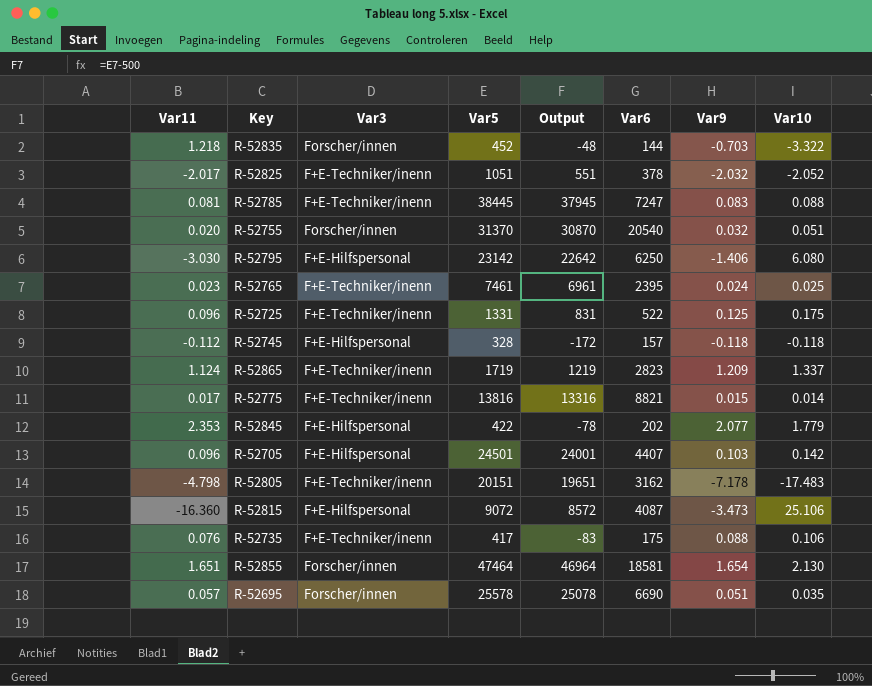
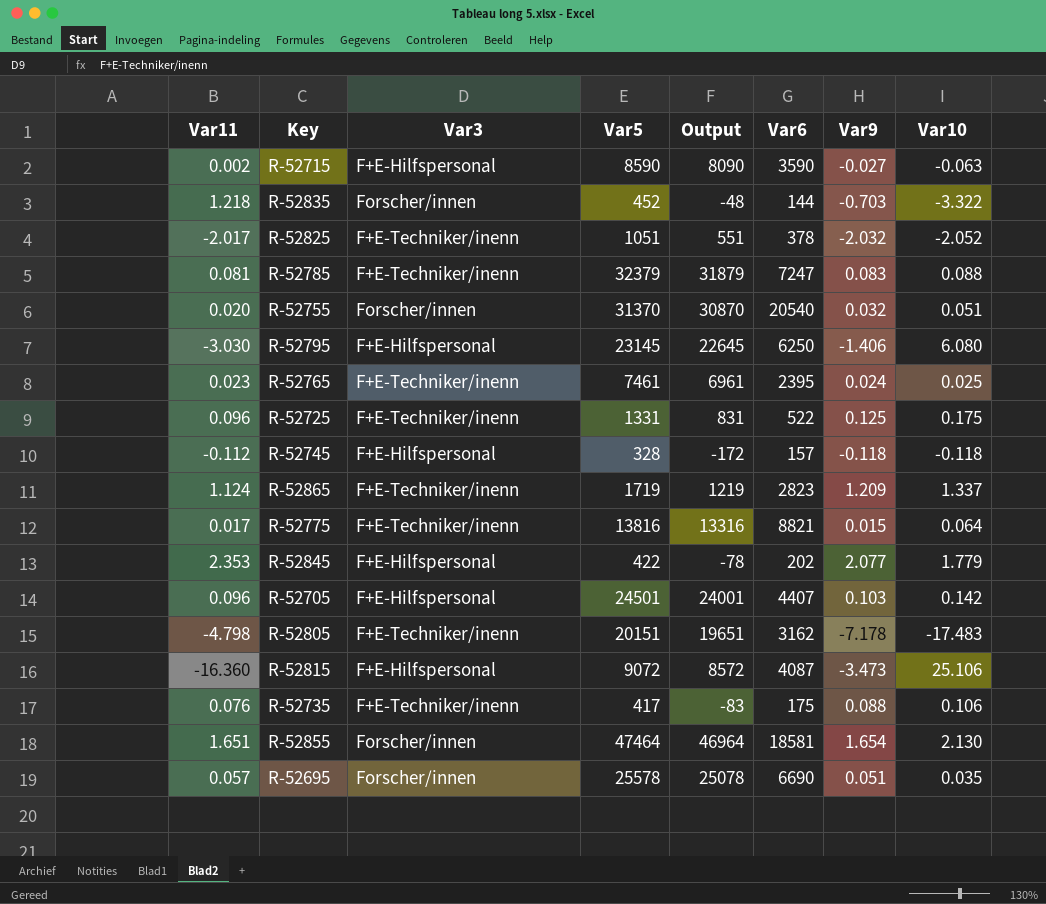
row R-52715: none -> 0.002 | F+E-Hilfspersonal | 8590 | 8090 | 3590 | -0.027 | -0.063
R-52785 | Var5: 38445 -> 32379
R-52785 | Output: 37945 -> 31879
R-52795 | Var5: 23142 -> 23145
R-52795 | Output: 22642 -> 22645
R-52775 | Var10: 0.014 -> 0.064

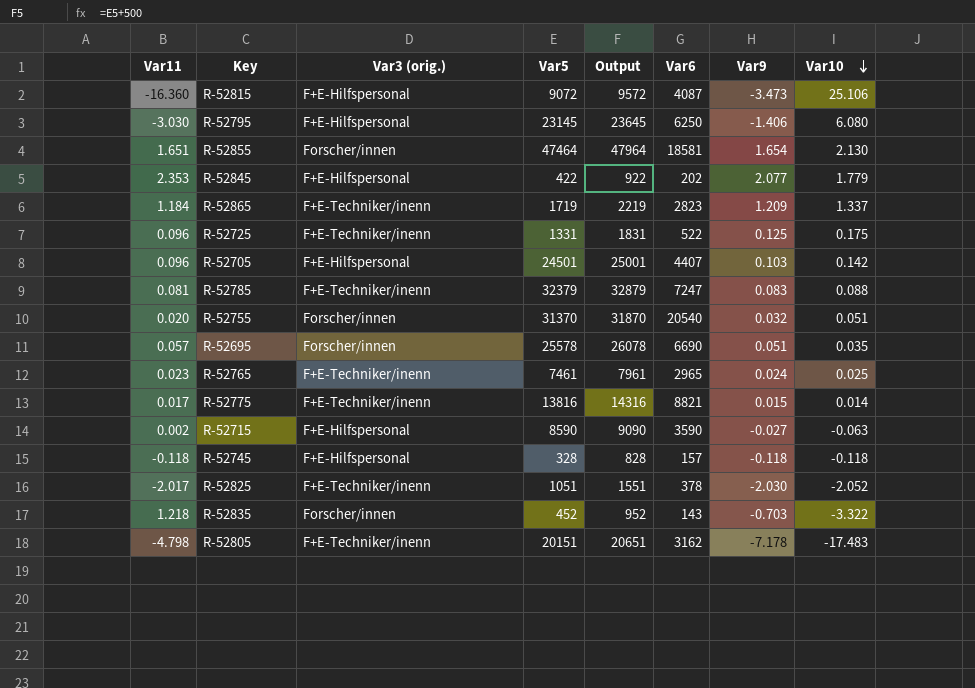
row order: none -> Var10 descending
column name: Var3 -> Var3 (orig.)
column Output | formula: [Var5] - 500 -> [Var5] + 500
row R-52735: 0.076 | F+E-Techniker/inenn | 417 | -83 | 175 | 0.088 | 0.106 -> none
R-52865 | Var11: 1.124 -> 1.184
R-52765 | Var6: 2395 -> 2965
R-52775 | Var10: 0.064 -> 0.014
R-52745 | Var11: -0.112 -> -0.118
R-52825 | Var9: -2.032 -> -2.030
R-52835 | Var6: 144 -> 143

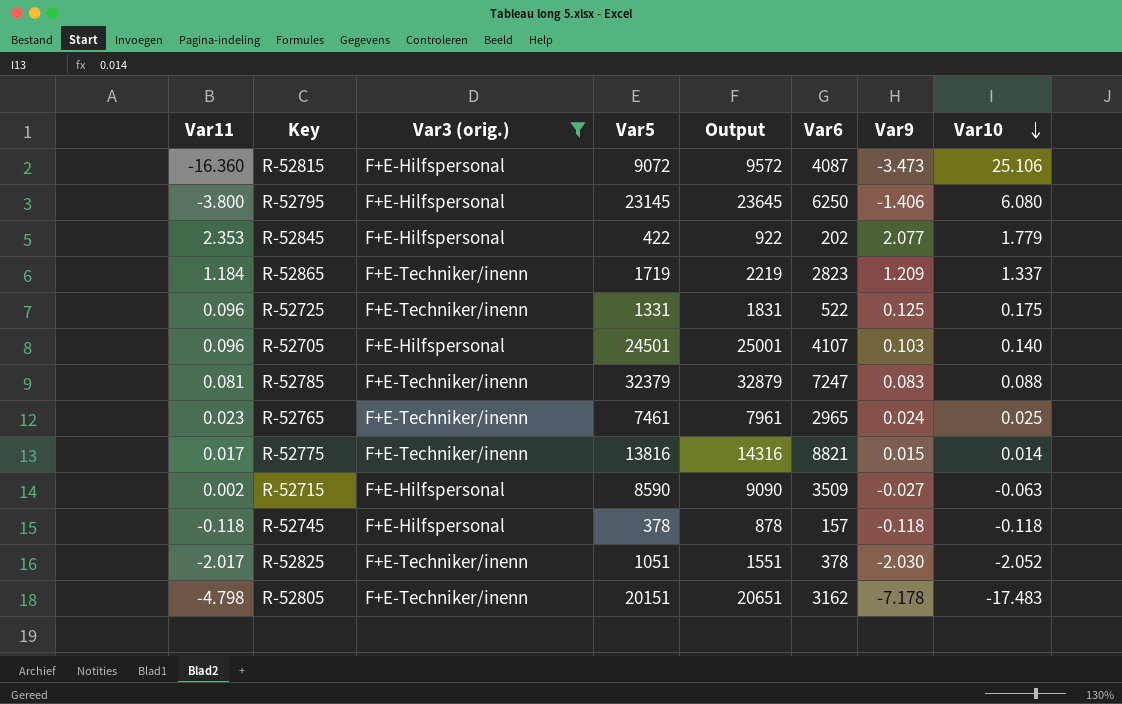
filter: none -> Var3 (orig.) != Forscher/innen
R-52795 | Var11: -3.030 -> -3.800
R-52705 | Var6: 4407 -> 4107
R-52705 | Var10: 0.142 -> 0.140
R-52715 | Var6: 3590 -> 3509
R-52745 | Var5: 328 -> 378
R-52745 | Output: 828 -> 878

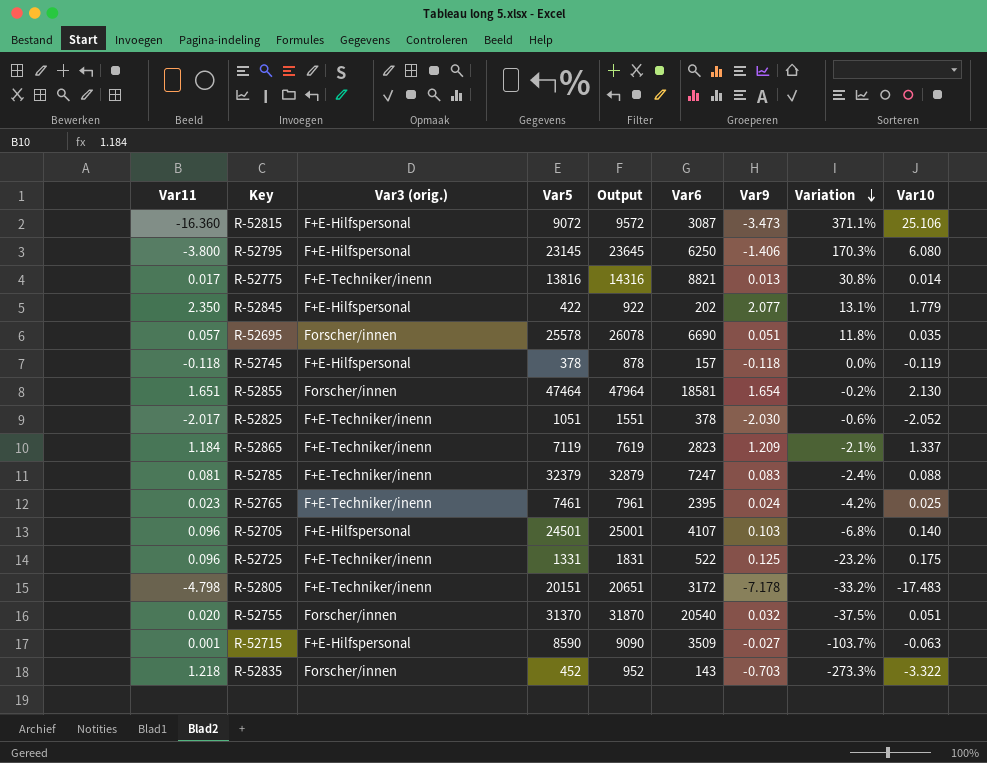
filter: Var3 (orig.) != Forscher/innen -> none
row order: Var10 descending -> Variation descending
column Variation | formula: none -> ([Var11] - [Var9]) / [Var9]
R-52815 | Var6: 4087 -> 3087
R-52775 | Var9: 0.015 -> 0.013
R-52845 | Var11: 2.353 -> 2.350
R-52745 | Var10: -0.118 -> -0.119
R-52865 | Var5: 1719 -> 7119
R-52865 | Output: 2219 -> 7619
R-52765 | Var6: 2965 -> 2395
R-52805 | Var6: 3162 -> 3172
R-52715 | Var11: 0.002 -> 0.001

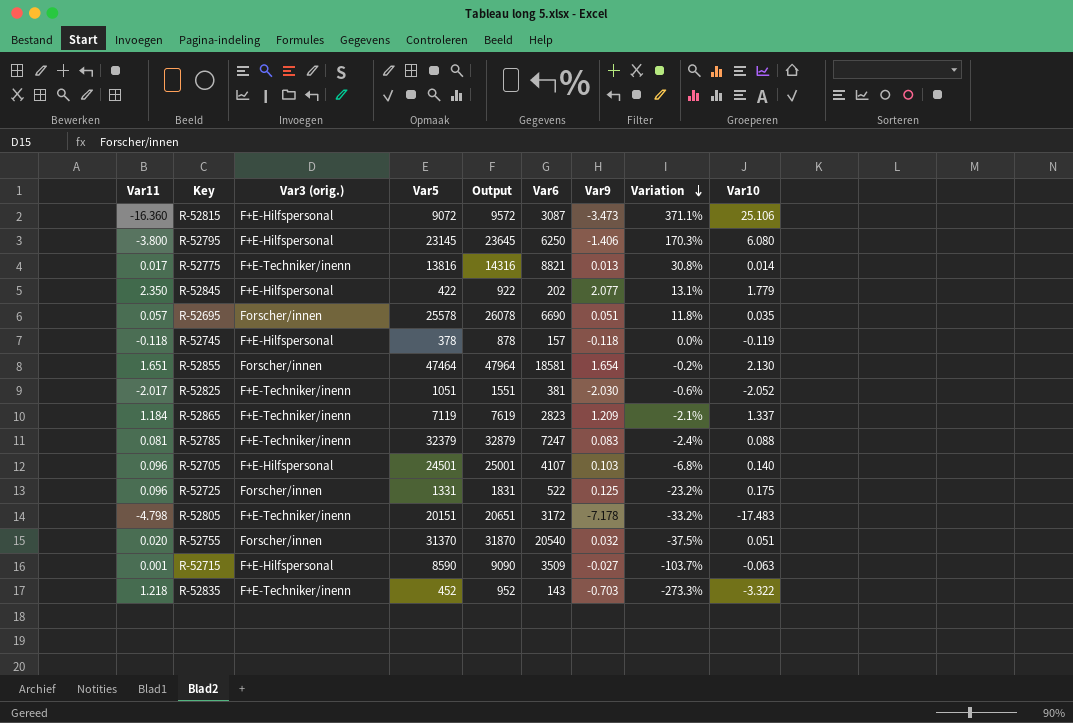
row R-52765: 0.023 | F+E-Techniker/inenn | 7461 | 7961 | 2395 | 0.024 | -4.2% | 0.025 -> none
R-52825 | Var6: 378 -> 381
R-52725 | Var3 (orig.): F+E-Techniker/inenn -> Forscher/innen
R-52835 | Var3 (orig.): Forscher/innen -> F+E-Techniker/inenn

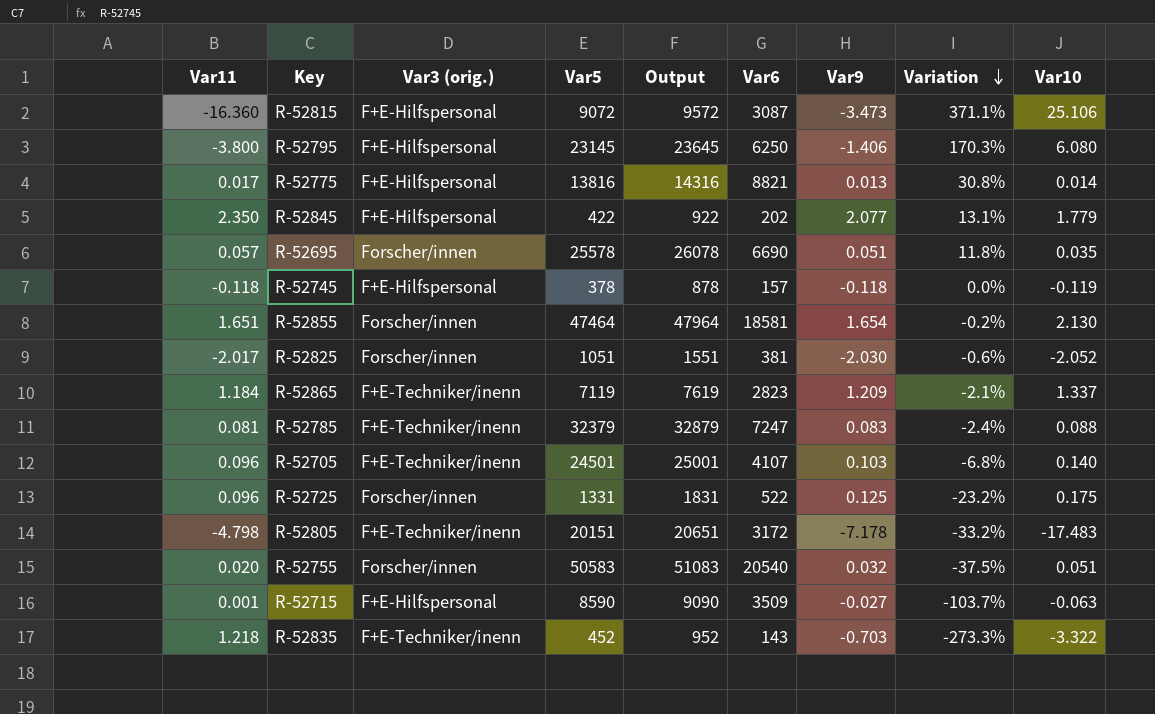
R-52775 | Var3 (orig.): F+E-Techniker/inenn -> F+E-Hilfspersonal
R-52825 | Var3 (orig.): F+E-Techniker/inenn -> Forscher/innen
R-52705 | Var3 (orig.): F+E-Hilfspersonal -> F+E-Techniker/inenn
R-52755 | Var5: 31370 -> 50583
R-52755 | Output: 31870 -> 51083

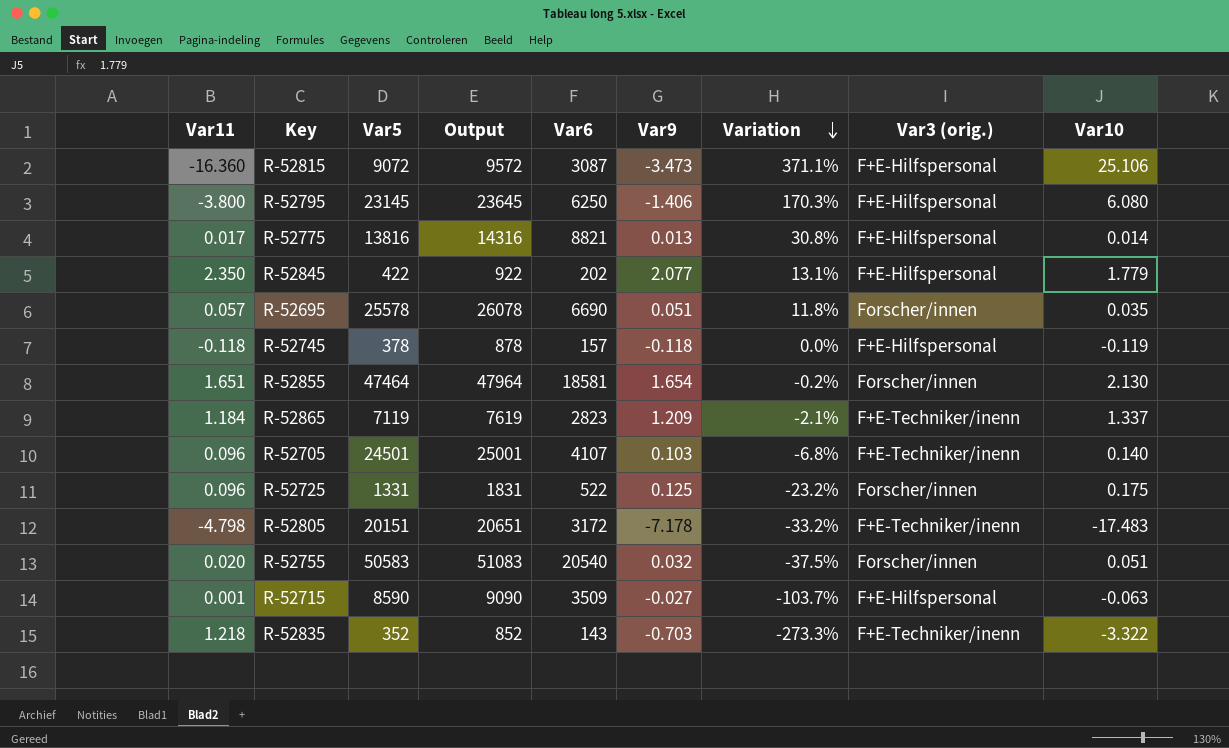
column Var3 (orig.) | position: 3 -> 8
row R-52825: -2.017 | Forscher/innen | 1051 | 1551 | 381 | -2.030 | -0.6% | -2.052 -> none
row R-52785: 0.081 | F+E-Techniker/inenn | 32379 | 32879 | 7247 | 0.083 | -2.4% | 0.088 -> none
R-52835 | Var5: 452 -> 352
R-52835 | Output: 952 -> 852

